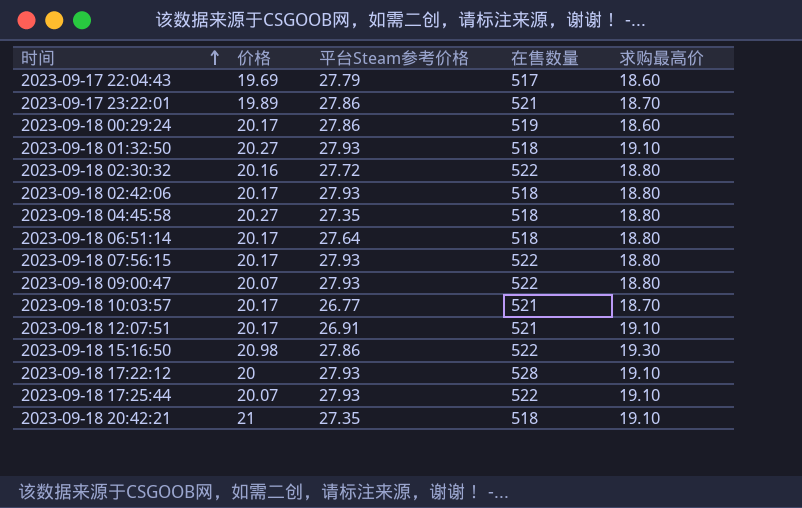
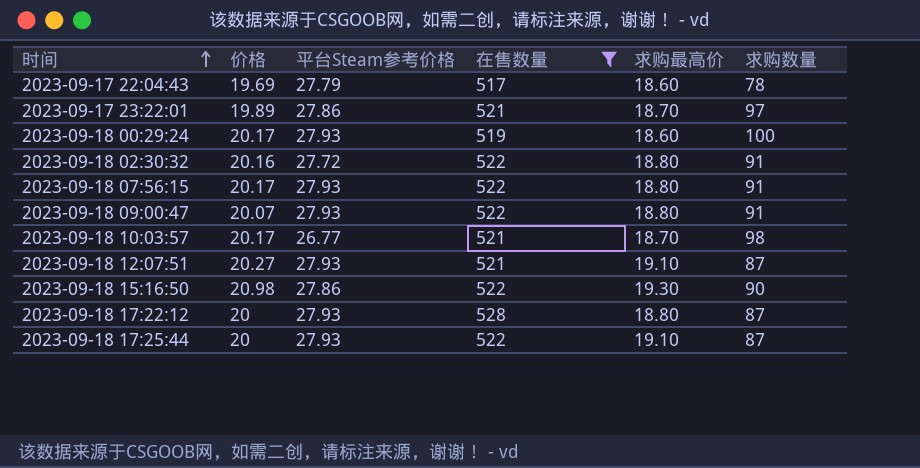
filter: none -> 在售数量 != 518
column 求购数量 | position: none -> 6
2023-09-18 00:29:24 | 平台Steam参考价格: 27.86 -> 27.93
2023-09-18 12:07:51 | 价格: 20.17 -> 20.27
2023-09-18 12:07:51 | 平台Steam参考价格: 26.91 -> 27.93
2023-09-18 17:22:12 | 求购最高价: 19.10 -> 18.80
2023-09-18 17:25:44 | 价格: 20.07 -> 20

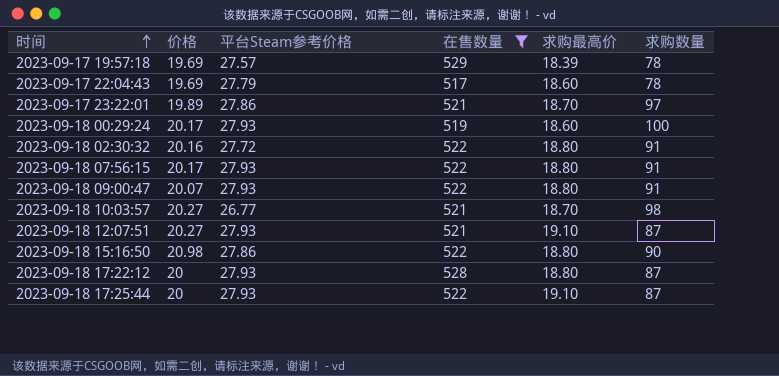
row 2023-09-17 19:57:18: none -> 19.69 | 27.57 | 529 | 18.39 | 78
2023-09-18 10:03:57 | 价格: 20.17 -> 20.27
2023-09-18 15:16:50 | 求购最高价: 19.30 -> 18.80

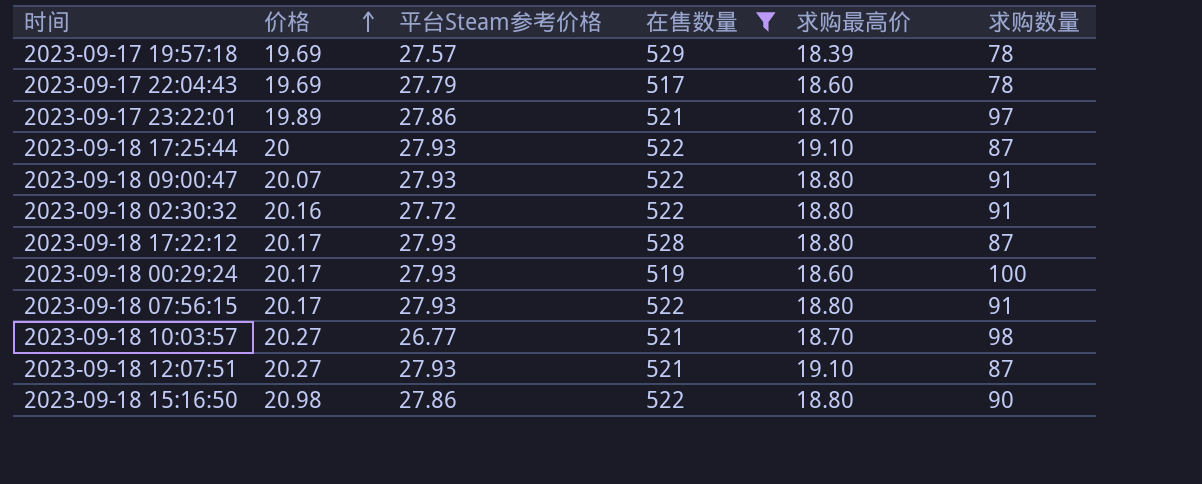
row order: 时间 ascending -> 价格 ascending
2023-09-18 17:22:12 | 价格: 20 -> 20.17

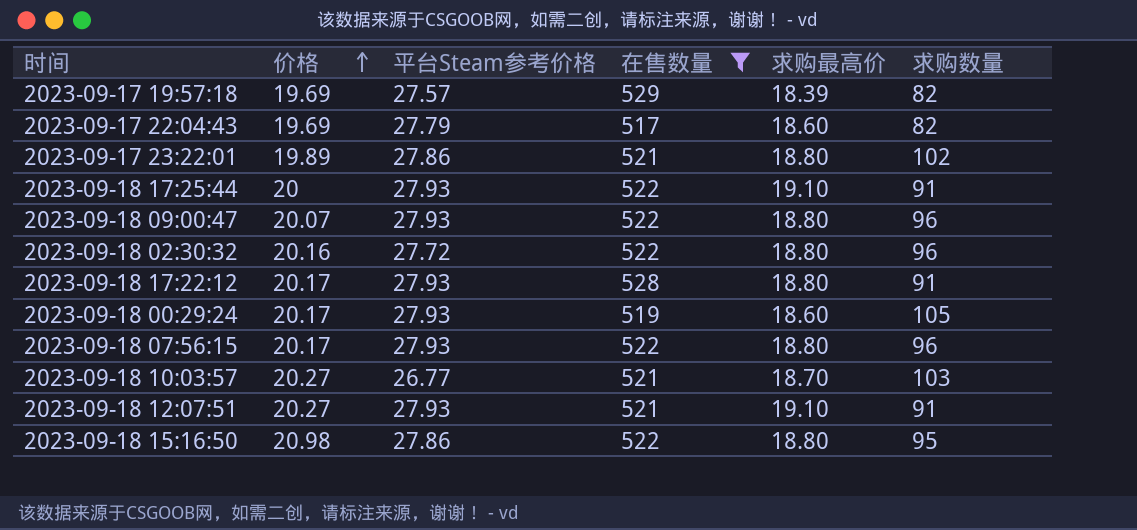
2023-09-17 19:57:18 | 求购数量: 78 -> 82
2023-09-17 22:04:43 | 求购数量: 78 -> 82
2023-09-17 23:22:01 | 求购最高价: 18.70 -> 18.80
2023-09-17 23:22:01 | 求购数量: 97 -> 102
2023-09-18 17:25:44 | 求购数量: 87 -> 91
2023-09-18 09:00:47 | 求购数量: 91 -> 96
2023-09-18 02:30:32 | 求购数量: 91 -> 96
2023-09-18 17:22:12 | 求购数量: 87 -> 91
2023-09-18 00:29:24 | 求购数量: 100 -> 105
2023-09-18 07:56:15 | 求购数量: 91 -> 96
2023-09-18 10:03:57 | 求购数量: 98 -> 103
2023-09-18 12:07:51 | 求购数量: 87 -> 91
2023-09-18 15:16:50 | 求购数量: 90 -> 95

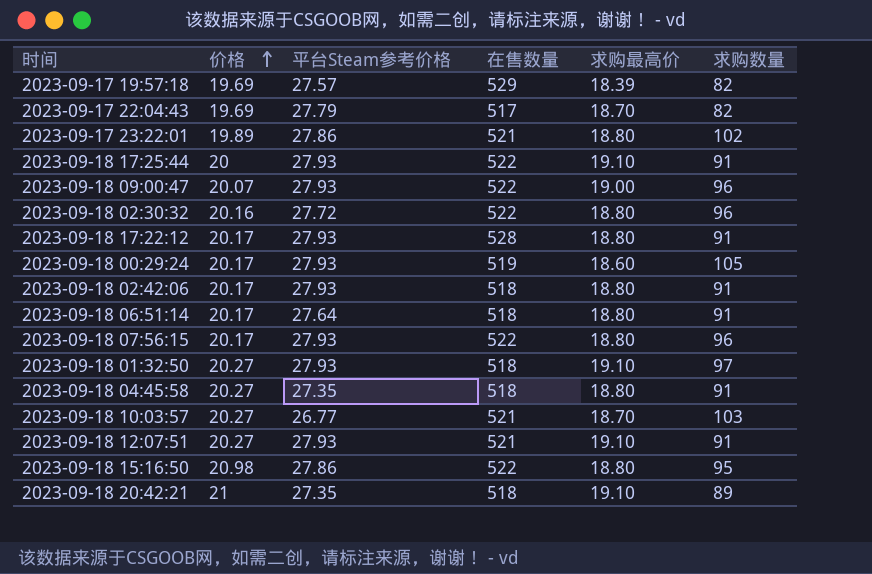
filter: 在售数量 != 518 -> none
2023-09-17 22:04:43 | 求购最高价: 18.60 -> 18.70
2023-09-18 09:00:47 | 求购最高价: 18.80 -> 19.00

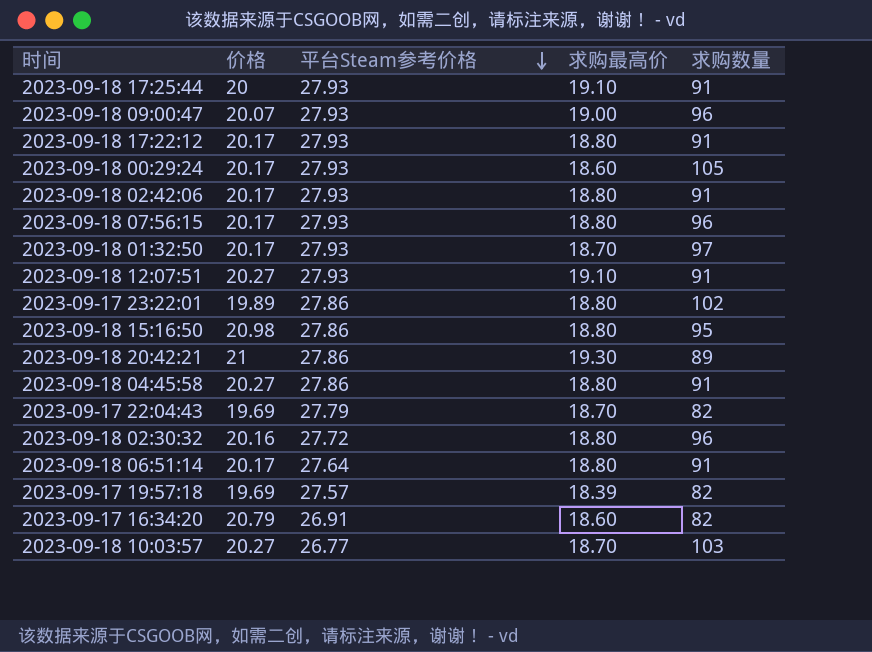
row order: 价格 ascending -> 平台Steam参考价格 descending
column 在售数量 | position: 4 -> none
2023-09-18 01:32:50 | 价格: 20.27 -> 20.17
2023-09-18 01:32:50 | 求购最高价: 19.10 -> 18.70
2023-09-18 20:42:21 | 平台Steam参考价格: 27.35 -> 27.86
2023-09-18 20:42:21 | 求购最高价: 19.10 -> 19.30
2023-09-18 04:45:58 | 平台Steam参考价格: 27.35 -> 27.86
row 2023-09-17 16:34:20: none -> 20.79 | 26.91 | 18.60 | 82

